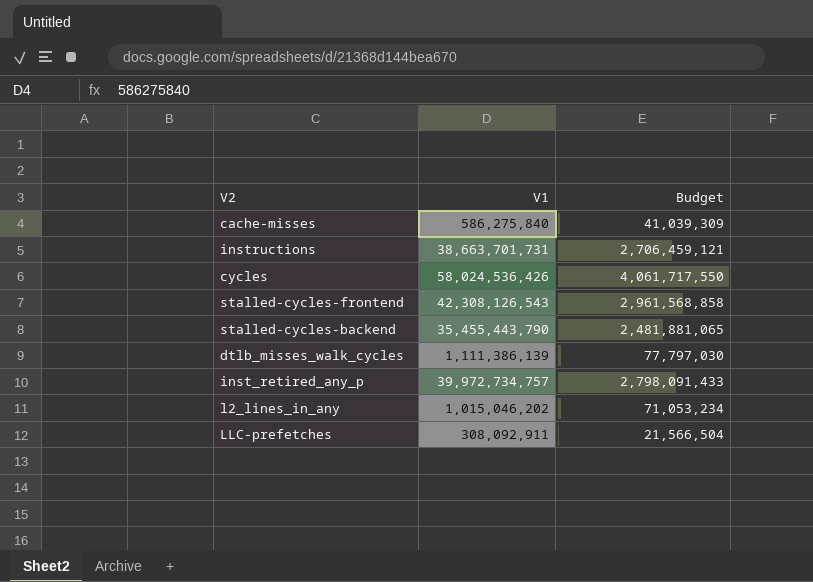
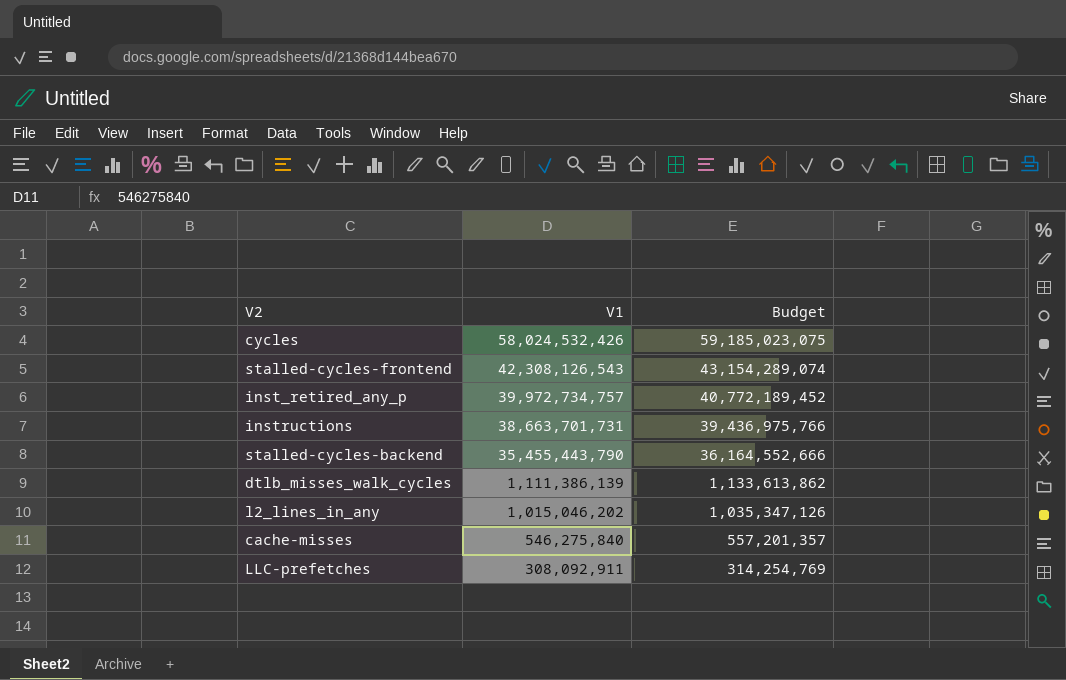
row order: none -> V1 descending
column Budget | formula: [V1] * 0.07 -> [V1] * 1.02
cycles | V1: 58,024,536,426 -> 58,024,532,426
cache-misses | V1: 586,275,840 -> 546,275,840

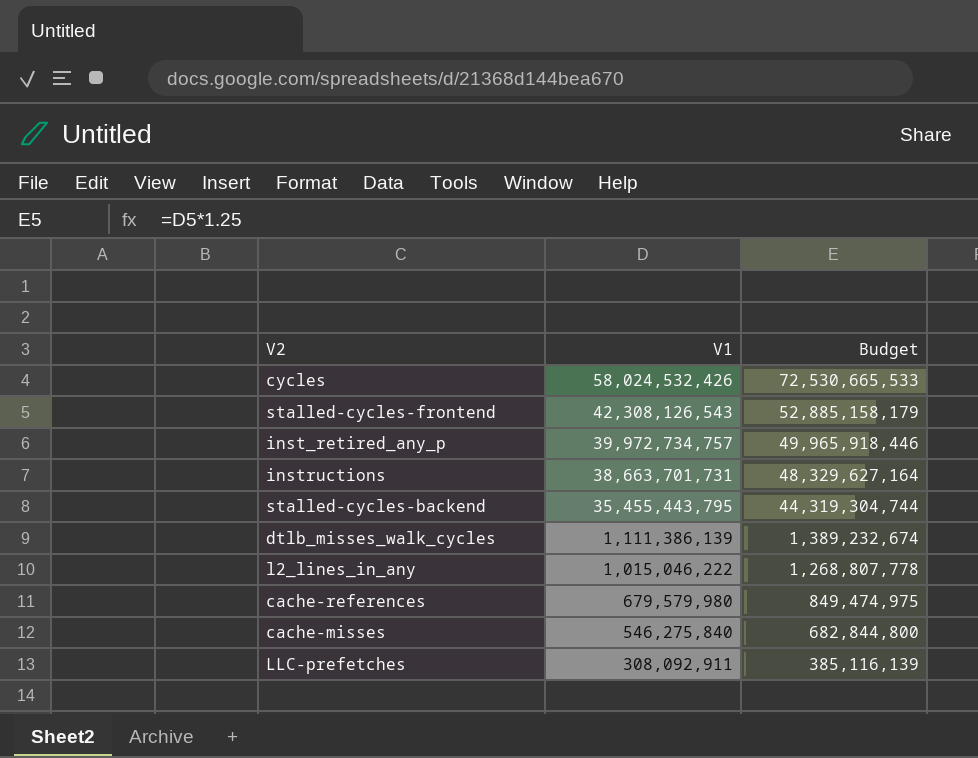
column Budget | formula: [V1] * 1.02 -> [V1] * 1.25
stalled-cycles-backend | V1: 35,455,443,790 -> 35,455,443,795
l2_lines_in_any | V1: 1,015,046,202 -> 1,015,046,222
row cache-references: none -> 679,579,980 | 849,474,975

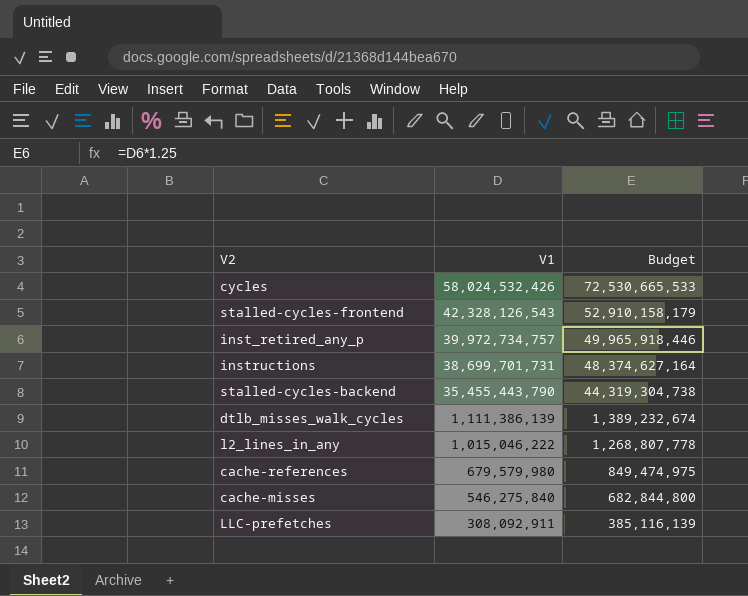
stalled-cycles-frontend | V1: 42,308,126,543 -> 42,328,126,543
stalled-cycles-frontend | Budget: 52,885,158,179 -> 52,910,158,179
instructions | V1: 38,663,701,731 -> 38,699,701,731
instructions | Budget: 48,329,627,164 -> 48,374,627,164
stalled-cycles-backend | V1: 35,455,443,795 -> 35,455,443,790
stalled-cycles-backend | Budget: 44,319,304,744 -> 44,319,304,738

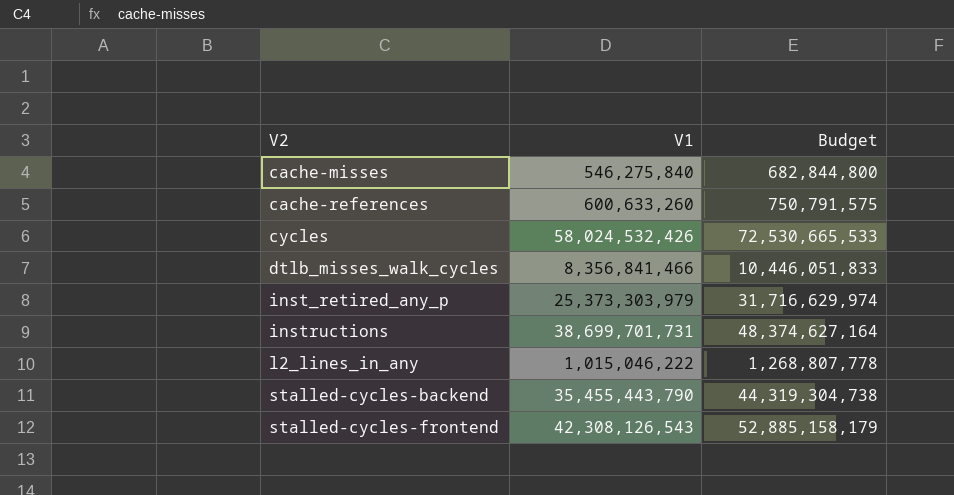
row order: V1 descending -> V2 ascending
row LLC-prefetches: 308,092,911 | 385,116,139 -> none
cache-references | V1: 679,579,980 -> 600,633,260
cache-references | Budget: 849,474,975 -> 750,791,575
dtlb_misses_walk_cycles | V1: 1,111,386,139 -> 8,356,841,466
dtlb_misses_walk_cycles | Budget: 1,389,232,674 -> 10,446,051,833
inst_retired_any_p | V1: 39,972,734,757 -> 25,373,303,979
inst_retired_any_p | Budget: 49,965,918,446 -> 31,716,629,974
stalled-cycles-frontend | V1: 42,328,126,543 -> 42,308,126,543
stalled-cycles-frontend | Budget: 52,910,158,179 -> 52,885,158,179

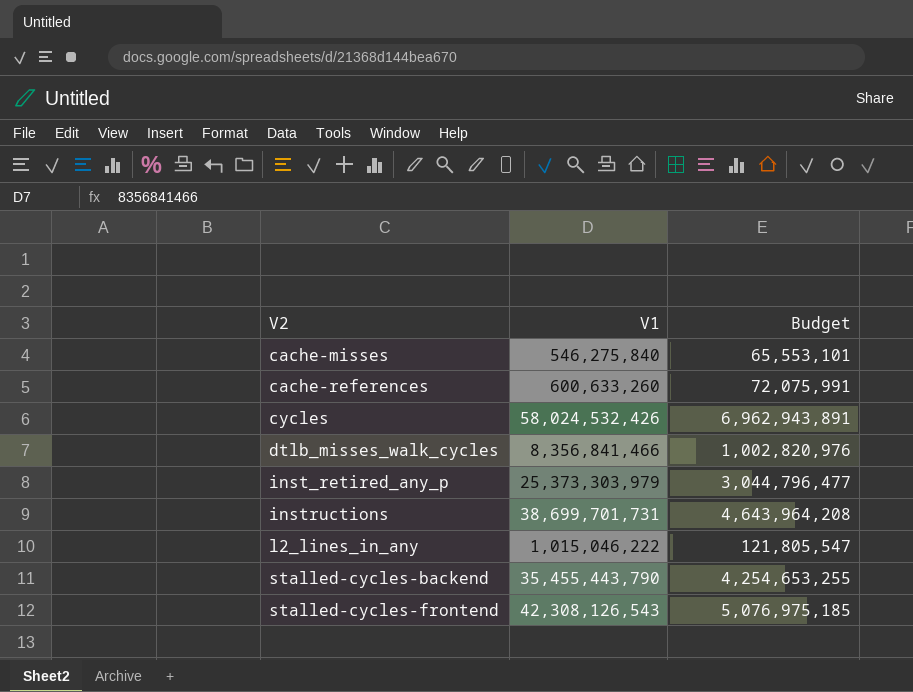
column Budget | formula: [V1] * 1.25 -> [V1] * 0.12

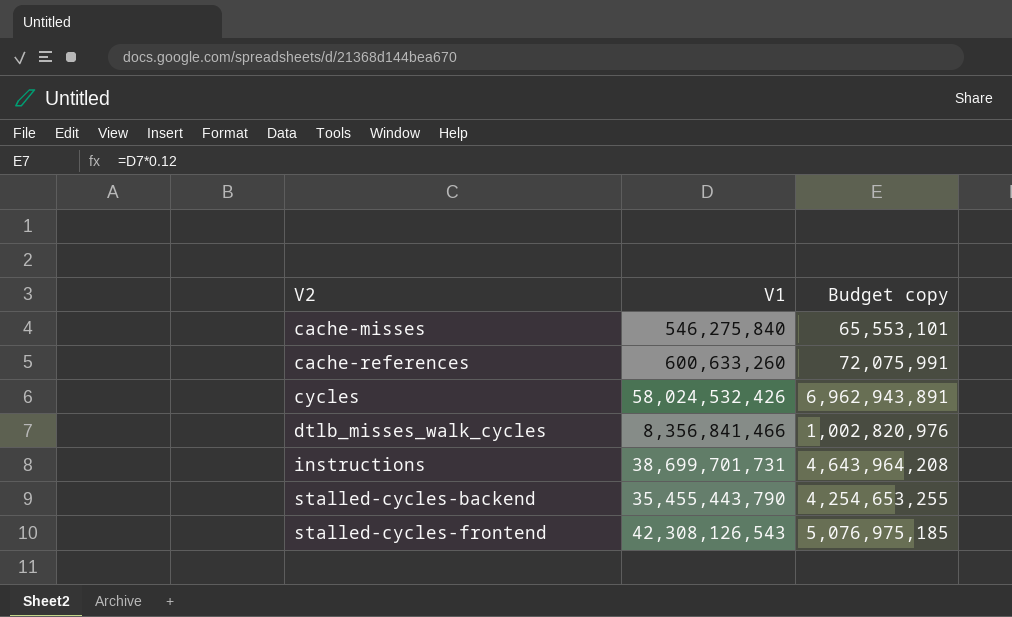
column name: Budget -> Budget copy
row inst_retired_any_p: 25,373,303,979 | 3,044,796,477 -> none
row l2_lines_in_any: 1,015,046,222 | 121,805,547 -> none

